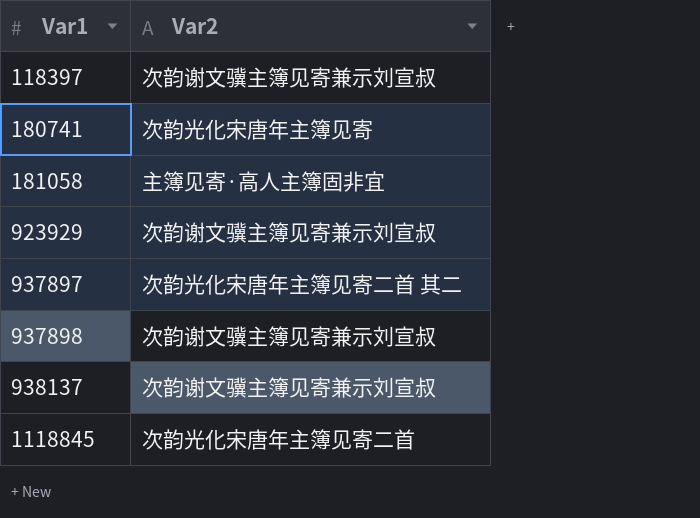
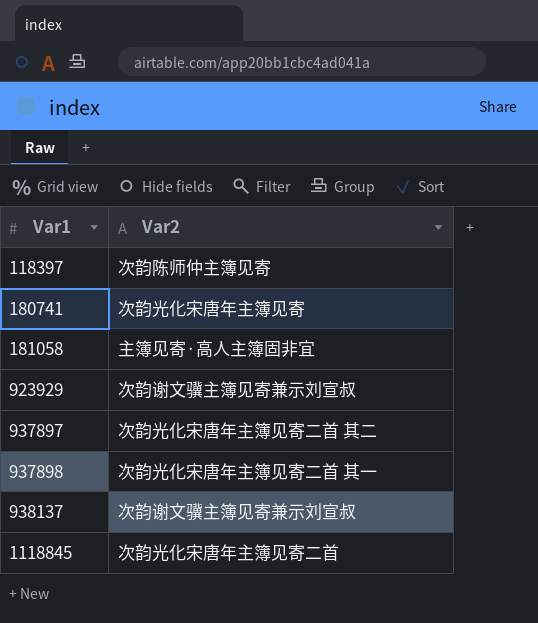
118397 | Var2: 次韵谢文骥主簿见寄兼示刘宣叔 -> 次韵陈师仲主簿见寄
937898 | Var2: 次韵谢文骥主簿见寄兼示刘宣叔 -> 次韵光化宋唐年主簿见寄二首 其一

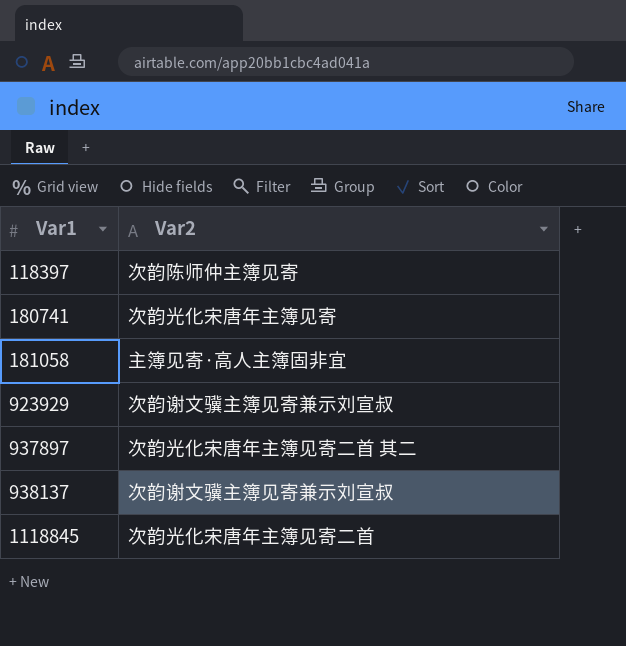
row 937898: 次韵光化宋唐年主簿见寄二首 其一 -> none

